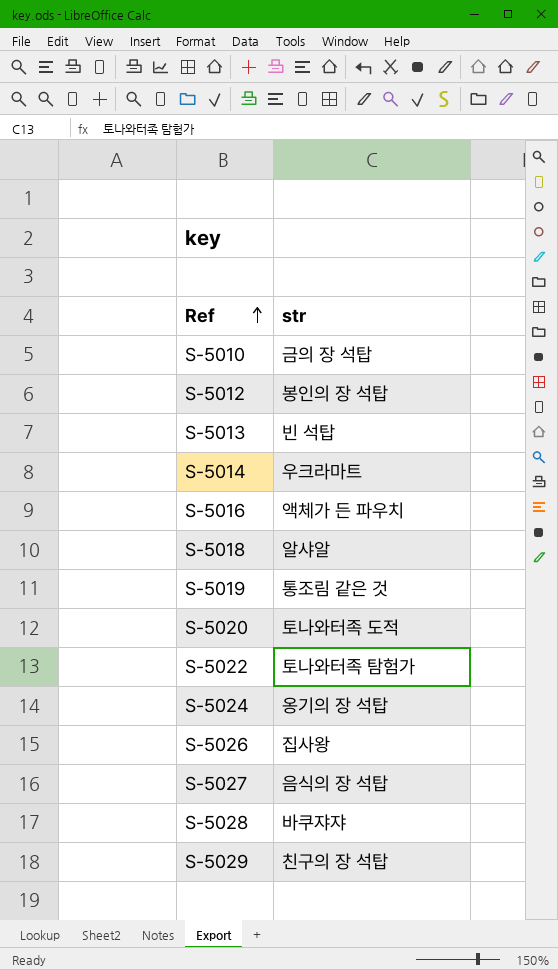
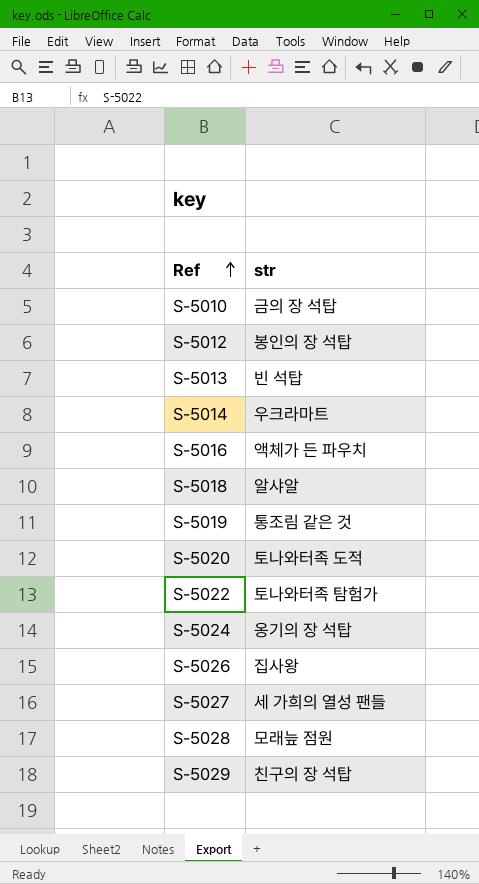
S-5027 | str: 음식의 장 석탑 -> 세 가희의 열성 팬들
S-5028 | str: 바쿠쟈쟈 -> 모래늪 점원

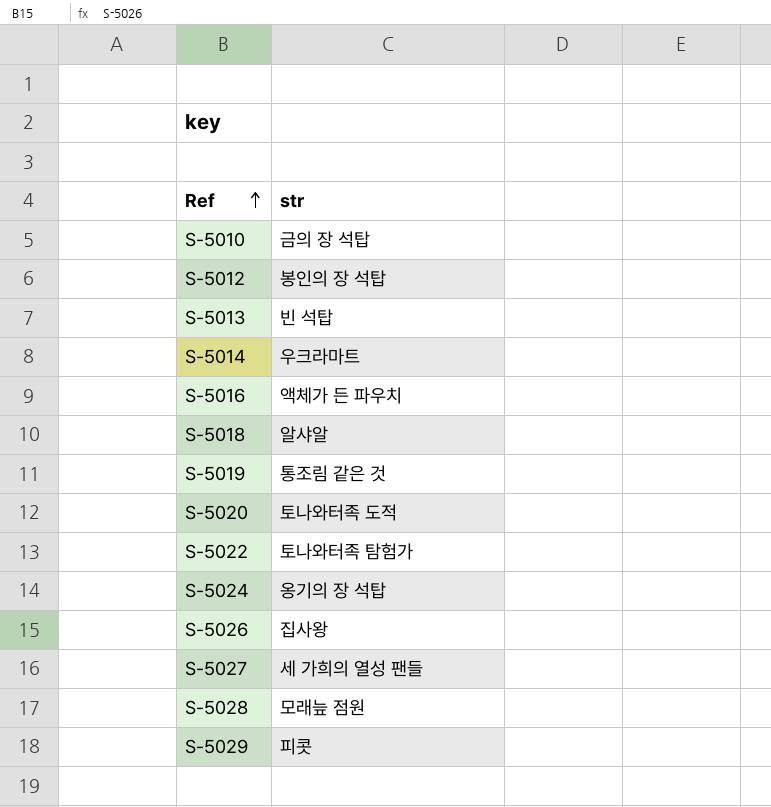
S-5029 | str: 친구의 장 석탑 -> 피콧

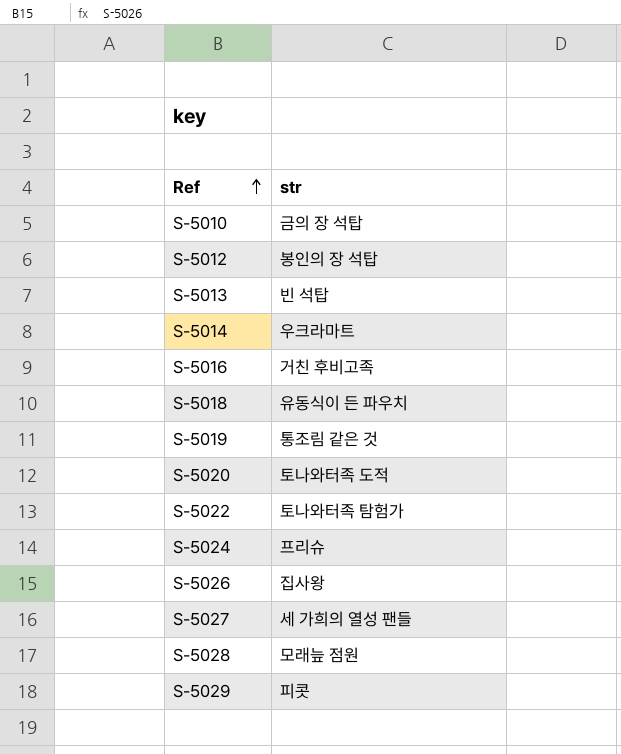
S-5016 | str: 액체가 든 파우치 -> 거친 후비고족
S-5018 | str: 알샤알 -> 유동식이 든 파우치
S-5024 | str: 옹기의 장 석탑 -> 프리슈

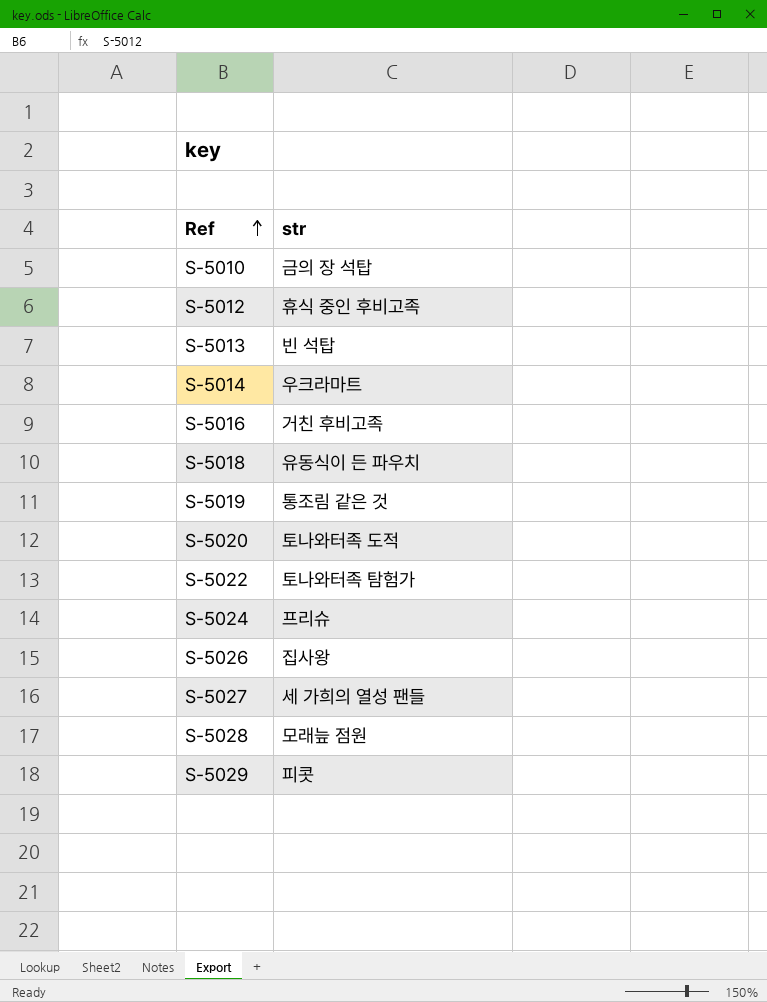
S-5012 | str: 봉인의 장 석탑 -> 휴식 중인 후비고족

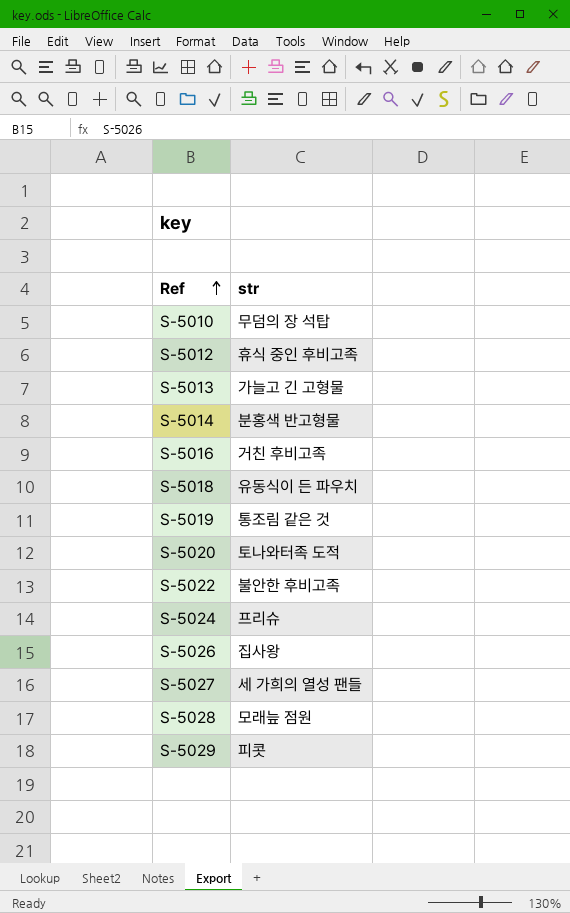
S-5010 | str: 금의 장 석탑 -> 무덤의 장 석탑
S-5013 | str: 빈 석탑 -> 가늘고 긴 고형물
S-5014 | str: 우크라마트 -> 분홍색 반고형물
S-5022 | str: 토나와터족 탐험가 -> 불안한 후비고족

